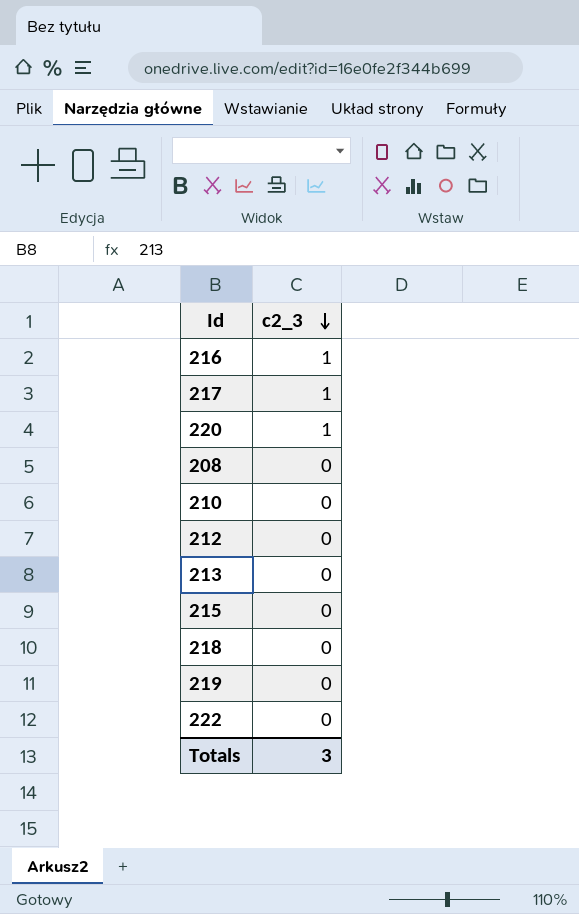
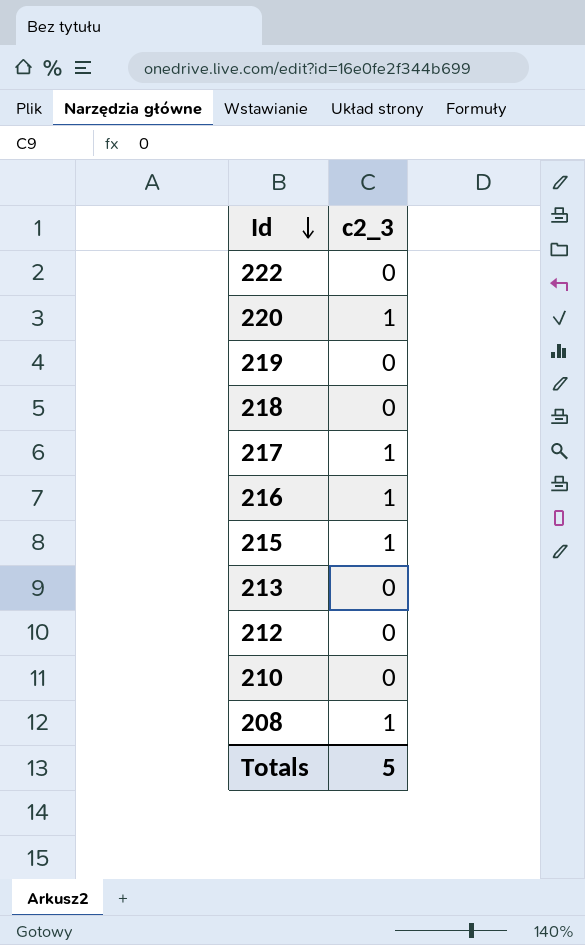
row order: c2_3 descending -> Id descending
215 | c2_3: 0 -> 1
208 | c2_3: 0 -> 1
Totals | c2_3: 3 -> 5

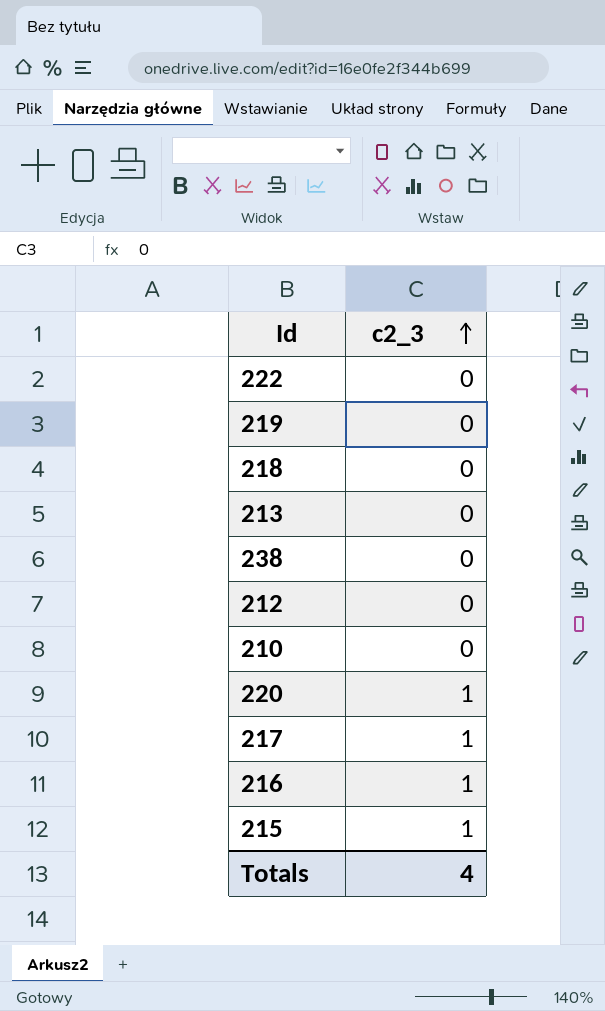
row order: Id descending -> c2_3 ascending
row 208: 1 -> none
row 238: none -> 0
Totals | c2_3: 5 -> 4

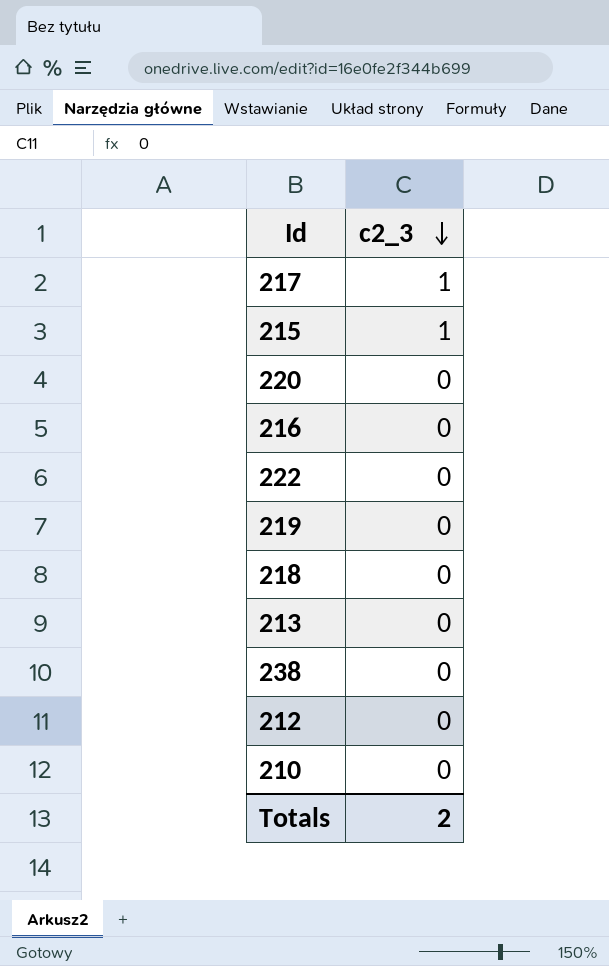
row order: c2_3 ascending -> c2_3 descending
220 | c2_3: 1 -> 0
216 | c2_3: 1 -> 0
Totals | c2_3: 4 -> 2

